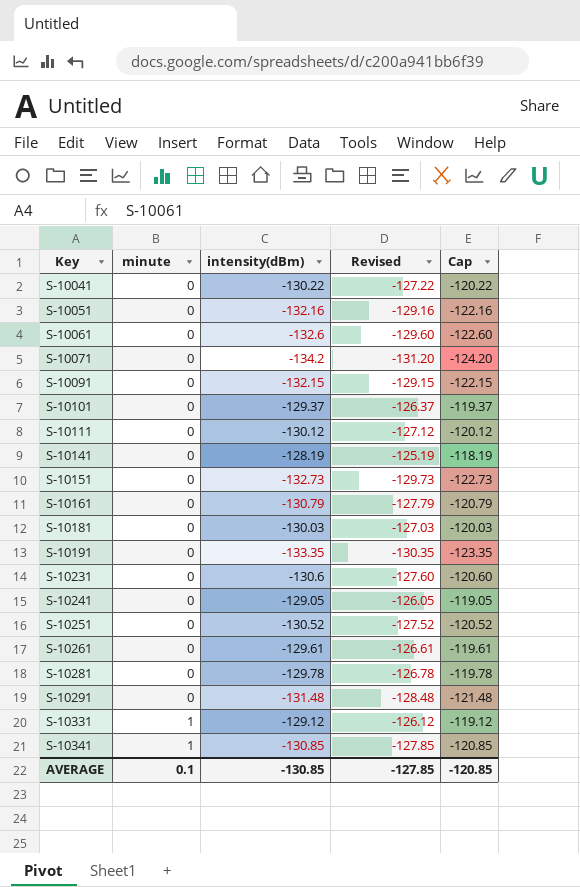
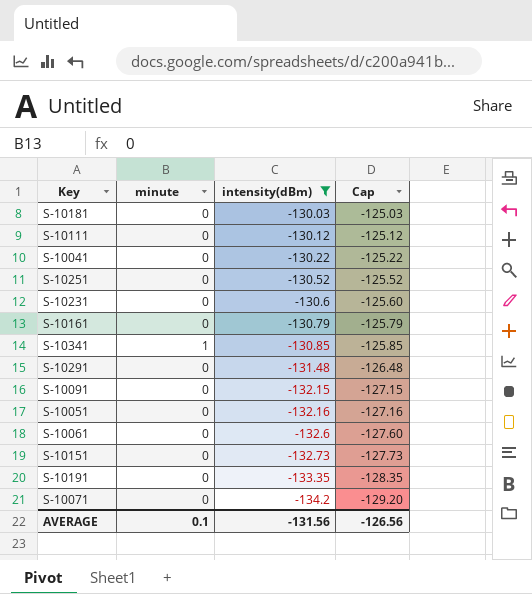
filter: none -> intensity(dBm) <= -130.03
row order: Key ascending -> intensity(dBm) descending
column Revised | formula: [intensity(dBm)] + 3 -> none
column Cap | formula: [intensity(dBm)] + 10 -> [intensity(dBm)] + 5
AVERAGE | intensity(dBm): -130.85 -> -131.56
AVERAGE | Cap: -120.85 -> -126.56

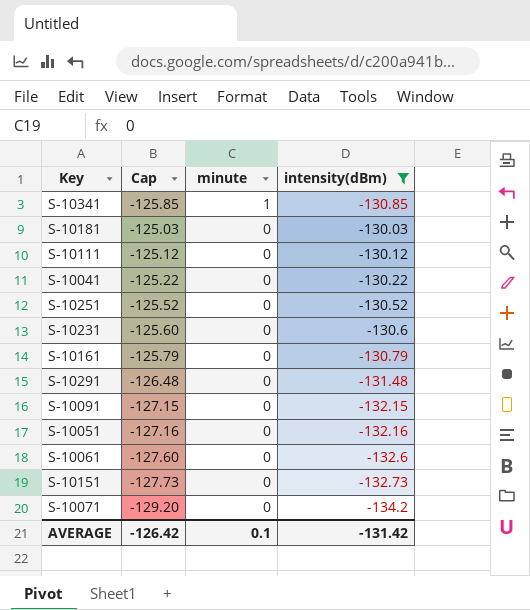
row order: intensity(dBm) descending -> minute descending
column Cap | position: 4 -> 2
row S-10191: 0 | -133.35 | -128.35 -> none
AVERAGE | Cap: -126.56 -> -126.42
AVERAGE | intensity(dBm): -131.56 -> -131.42

